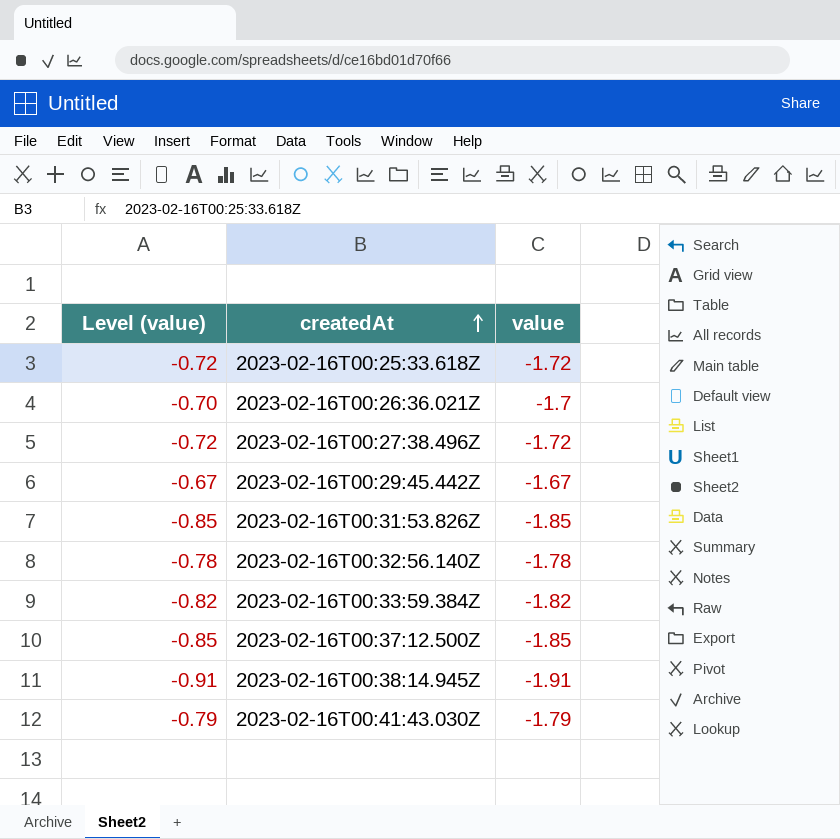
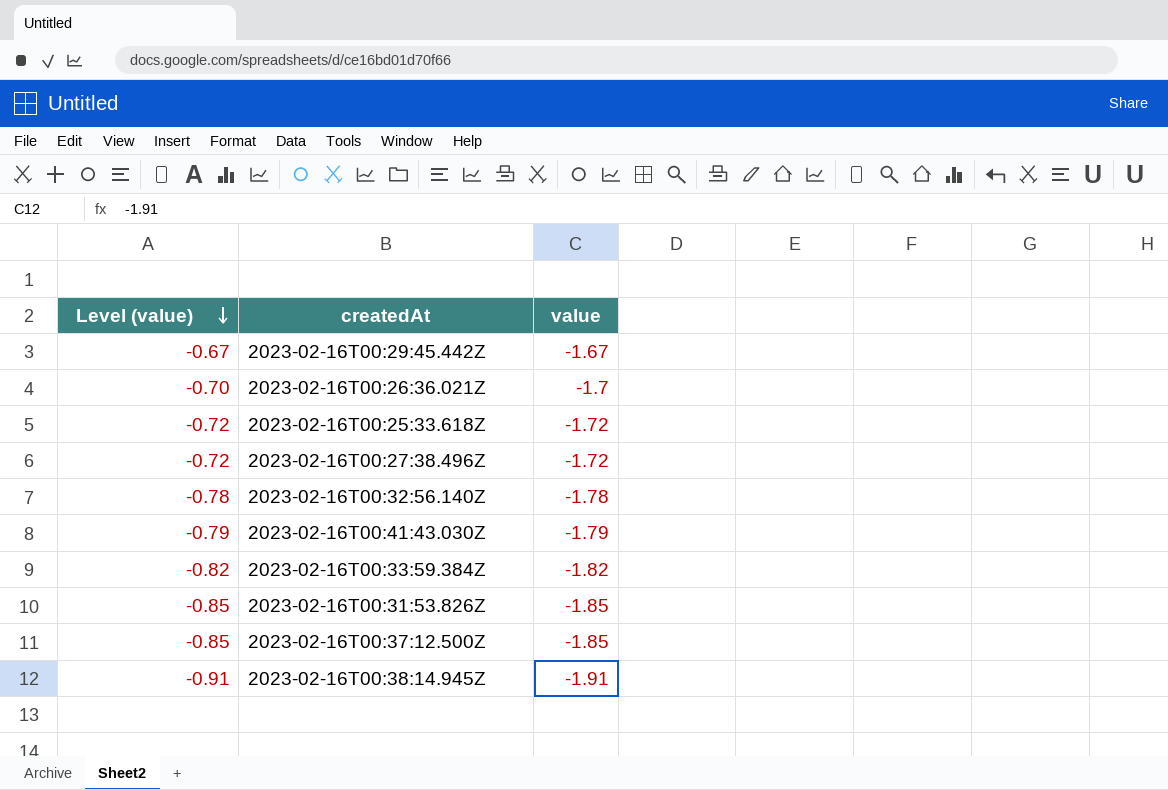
row order: createdAt ascending -> Level (value) descending

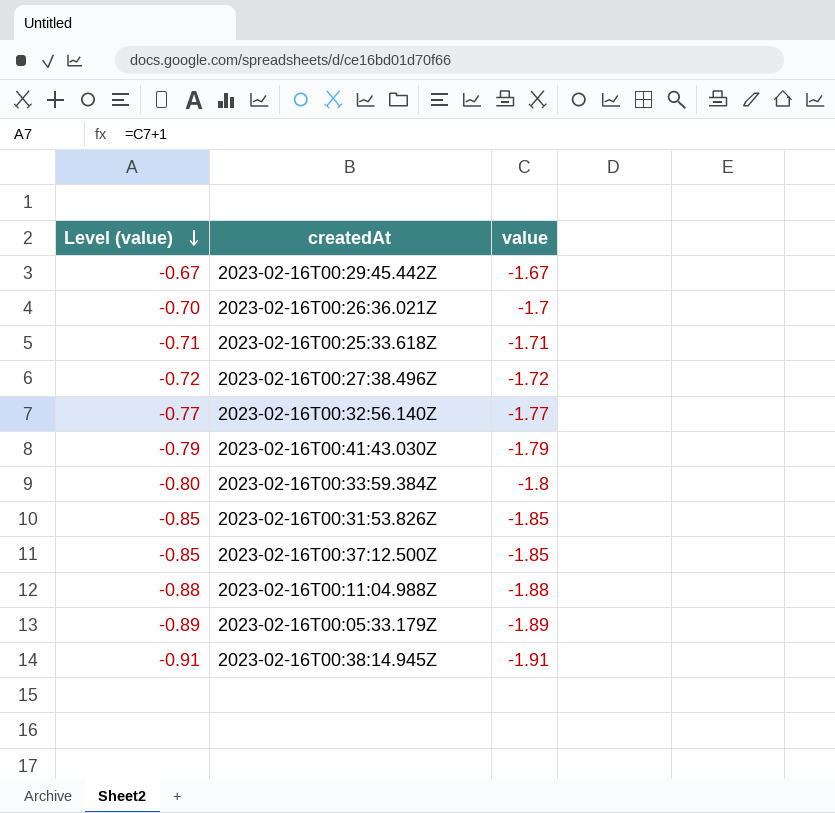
2023-02-16T00:25:33.618Z | Level (value): -0.72 -> -0.71
2023-02-16T00:25:33.618Z | value: -1.72 -> -1.71
2023-02-16T00:32:56.140Z | Level (value): -0.78 -> -0.77
2023-02-16T00:32:56.140Z | value: -1.78 -> -1.77
2023-02-16T00:33:59.384Z | Level (value): -0.82 -> -0.80
2023-02-16T00:33:59.384Z | value: -1.82 -> -1.8
row 2023-02-16T00:11:04.988Z: none -> -0.88 | -1.88
row 2023-02-16T00:05:33.179Z: none -> -0.89 | -1.89

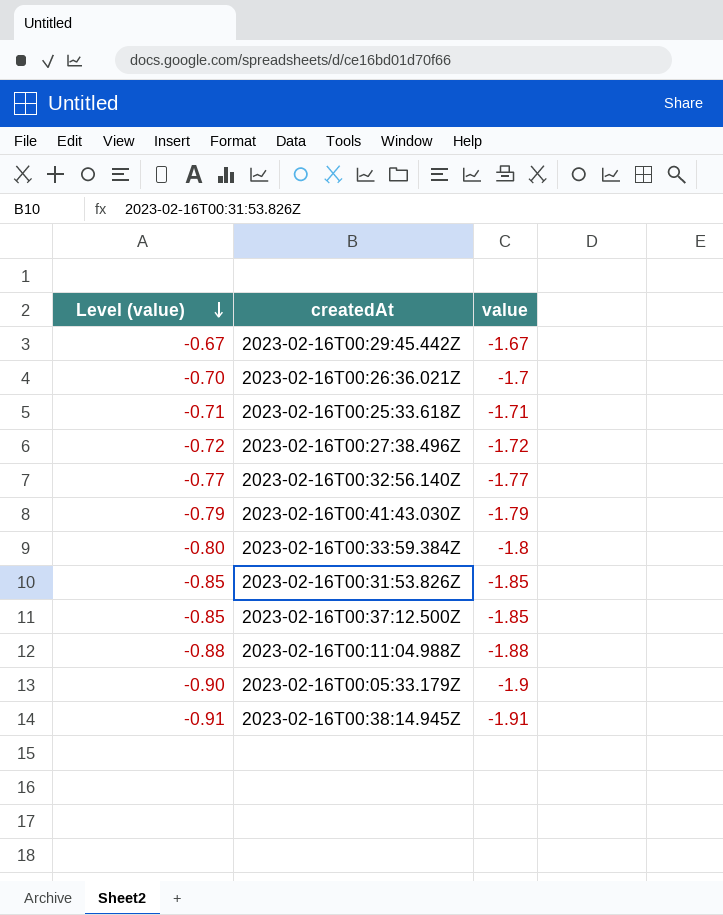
2023-02-16T00:05:33.179Z | Level (value): -0.89 -> -0.90
2023-02-16T00:05:33.179Z | value: -1.89 -> -1.9

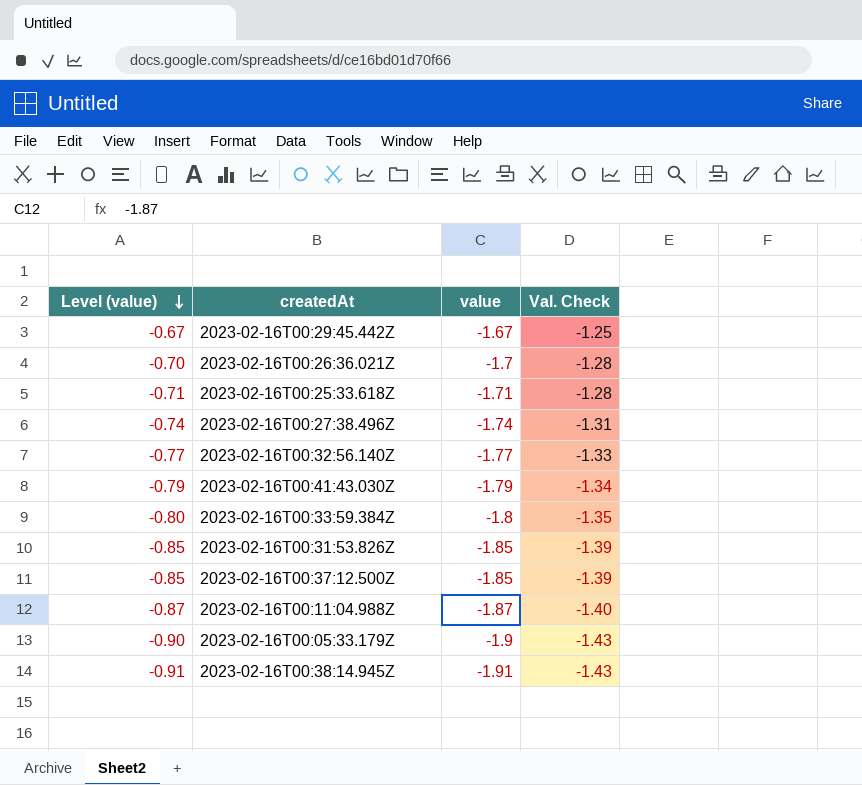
column Val. Check | formula: none -> [value] * 0.75
2023-02-16T00:27:38.496Z | Level (value): -0.72 -> -0.74
2023-02-16T00:27:38.496Z | value: -1.72 -> -1.74
2023-02-16T00:11:04.988Z | Level (value): -0.88 -> -0.87
2023-02-16T00:11:04.988Z | value: -1.88 -> -1.87

